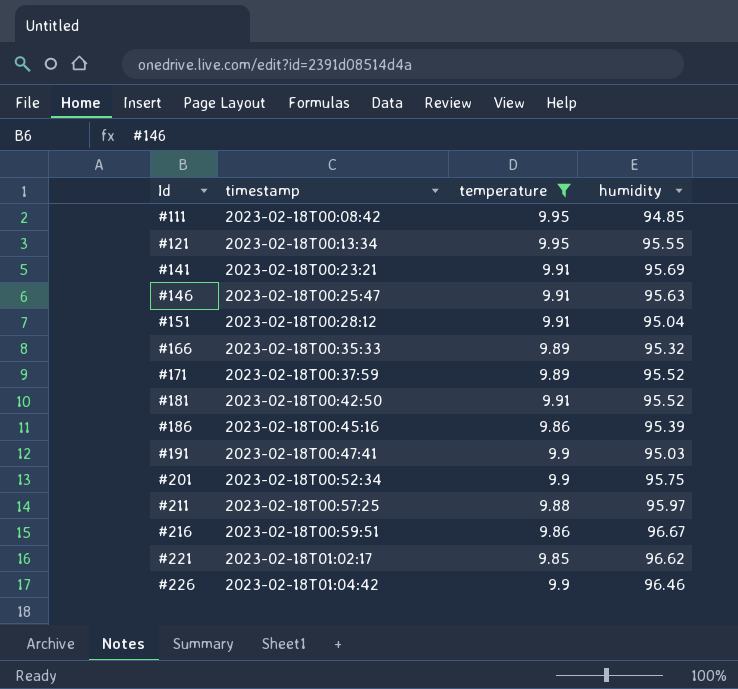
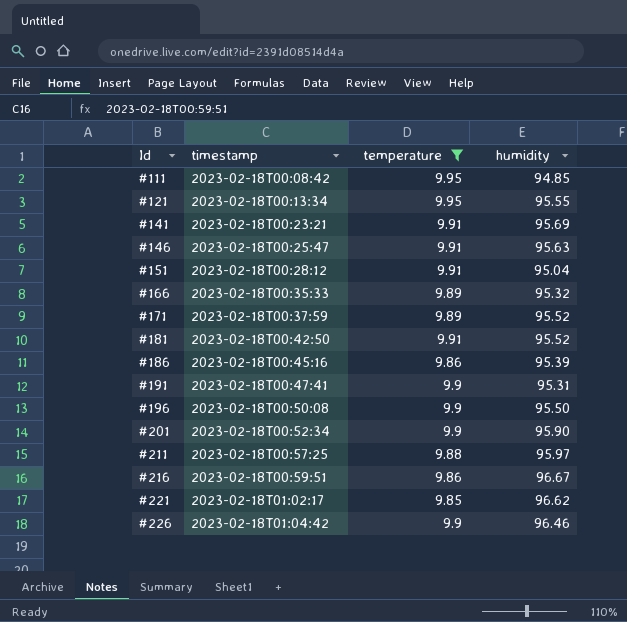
#191 | humidity: 95.03 -> 95.31
row #196: none -> 2023-02-18T00:50:08 | 9.9 | 95.50
#201 | humidity: 95.75 -> 95.90

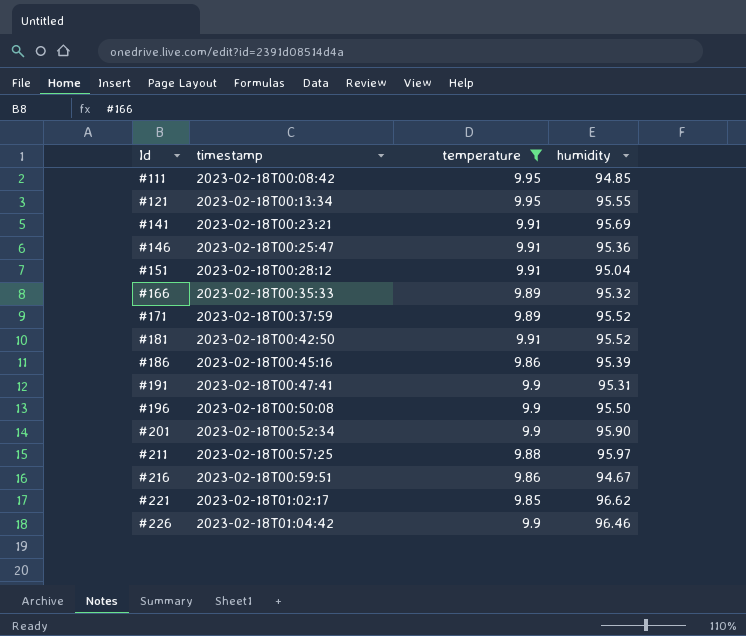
#146 | humidity: 95.63 -> 95.36
#216 | humidity: 96.67 -> 94.67

